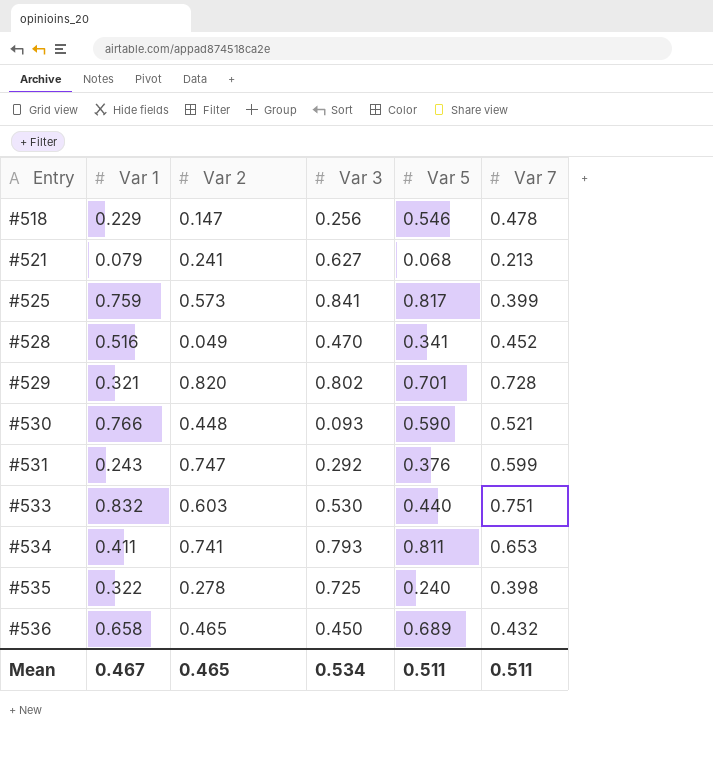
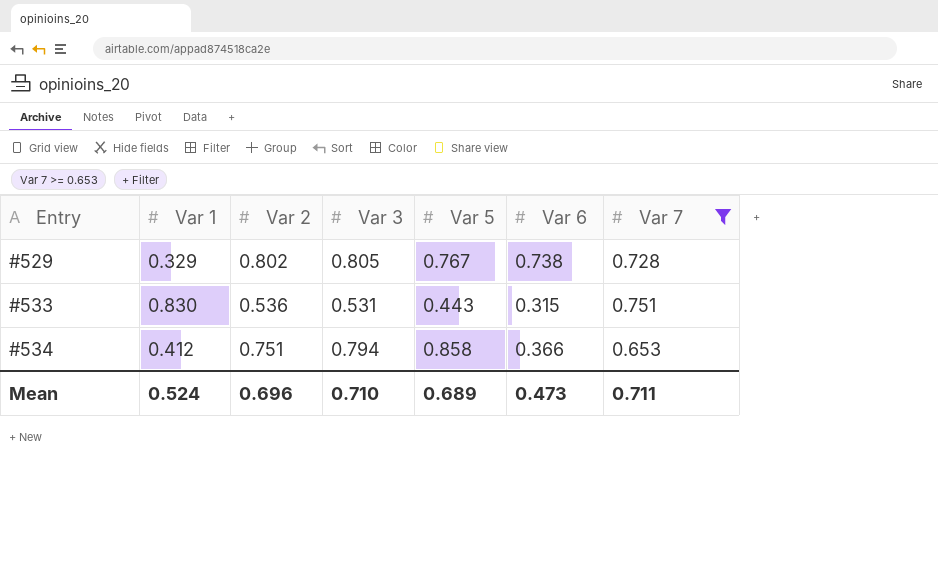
filter: none -> Var 7 >= 0.653
column Var 6 | position: none -> 6
#529 | Var 1: 0.321 -> 0.329
#529 | Var 2: 0.820 -> 0.802
#529 | Var 3: 0.802 -> 0.805
#529 | Var 5: 0.701 -> 0.767
#533 | Var 1: 0.832 -> 0.830
#533 | Var 2: 0.603 -> 0.536
#533 | Var 3: 0.530 -> 0.531
#533 | Var 5: 0.440 -> 0.443
#534 | Var 1: 0.411 -> 0.412
#534 | Var 2: 0.741 -> 0.751
#534 | Var 3: 0.793 -> 0.794
#534 | Var 5: 0.811 -> 0.858
Mean | Var 1: 0.467 -> 0.524
Mean | Var 2: 0.465 -> 0.696
Mean | Var 3: 0.534 -> 0.710
Mean | Var 5: 0.511 -> 0.689
Mean | Var 7: 0.511 -> 0.711

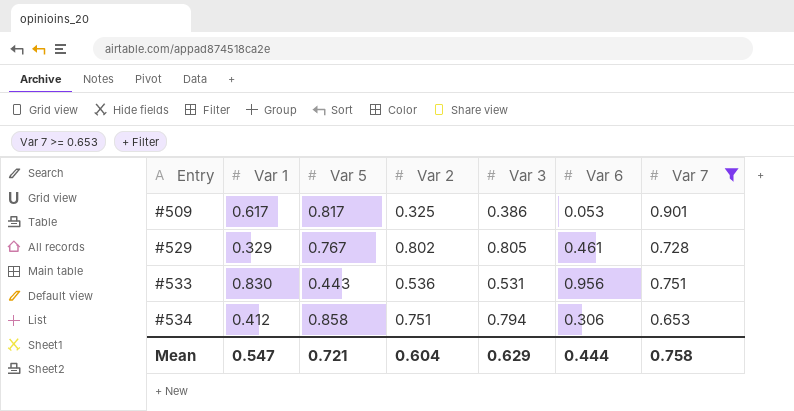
column Var 5 | position: 5 -> 3
row #509: none -> 0.617 | 0.817 | 0.325 | 0.386 | 0.053 | 0.901
#529 | Var 6: 0.738 -> 0.461
#533 | Var 6: 0.315 -> 0.956
#534 | Var 6: 0.366 -> 0.306
Mean | Var 1: 0.524 -> 0.547
Mean | Var 5: 0.689 -> 0.721
Mean | Var 2: 0.696 -> 0.604
Mean | Var 3: 0.710 -> 0.629
Mean | Var 6: 0.473 -> 0.444
Mean | Var 7: 0.711 -> 0.758

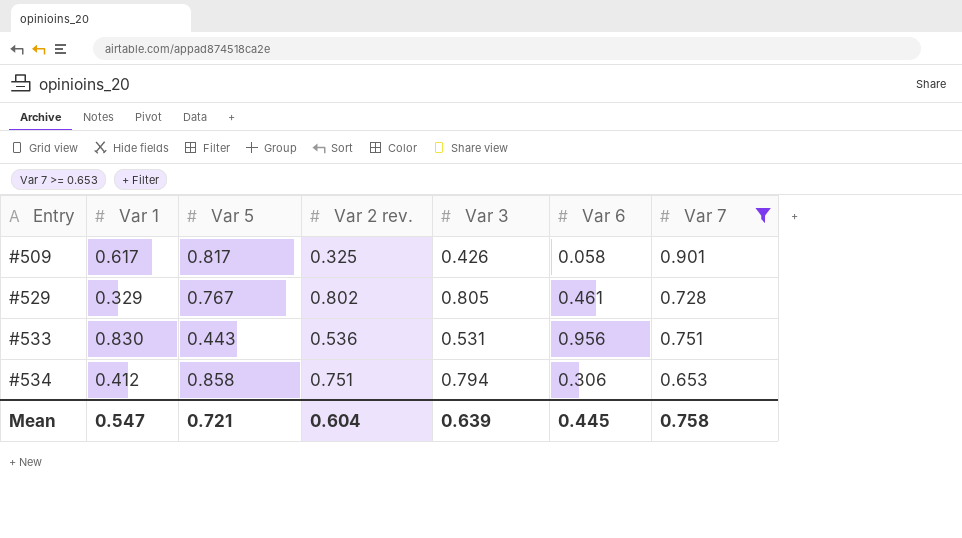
column name: Var 2 -> Var 2 rev.
#509 | Var 3: 0.386 -> 0.426
#509 | Var 6: 0.053 -> 0.058
Mean | Var 3: 0.629 -> 0.639
Mean | Var 6: 0.444 -> 0.445

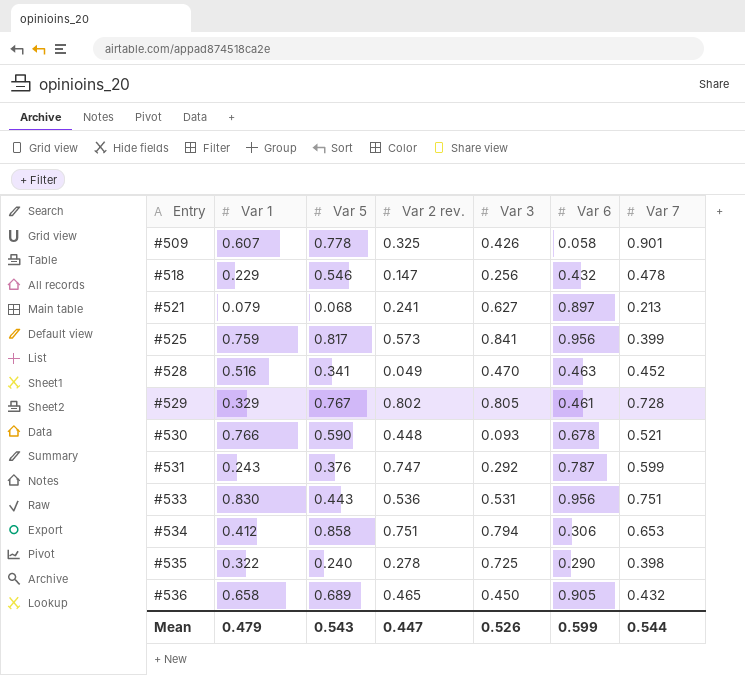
filter: Var 7 >= 0.653 -> none
#509 | Var 1: 0.617 -> 0.607
#509 | Var 5: 0.817 -> 0.778
Mean | Var 1: 0.547 -> 0.479
Mean | Var 5: 0.721 -> 0.543
Mean | Var 2 rev.: 0.604 -> 0.447
Mean | Var 3: 0.639 -> 0.526
Mean | Var 6: 0.445 -> 0.599
Mean | Var 7: 0.758 -> 0.544

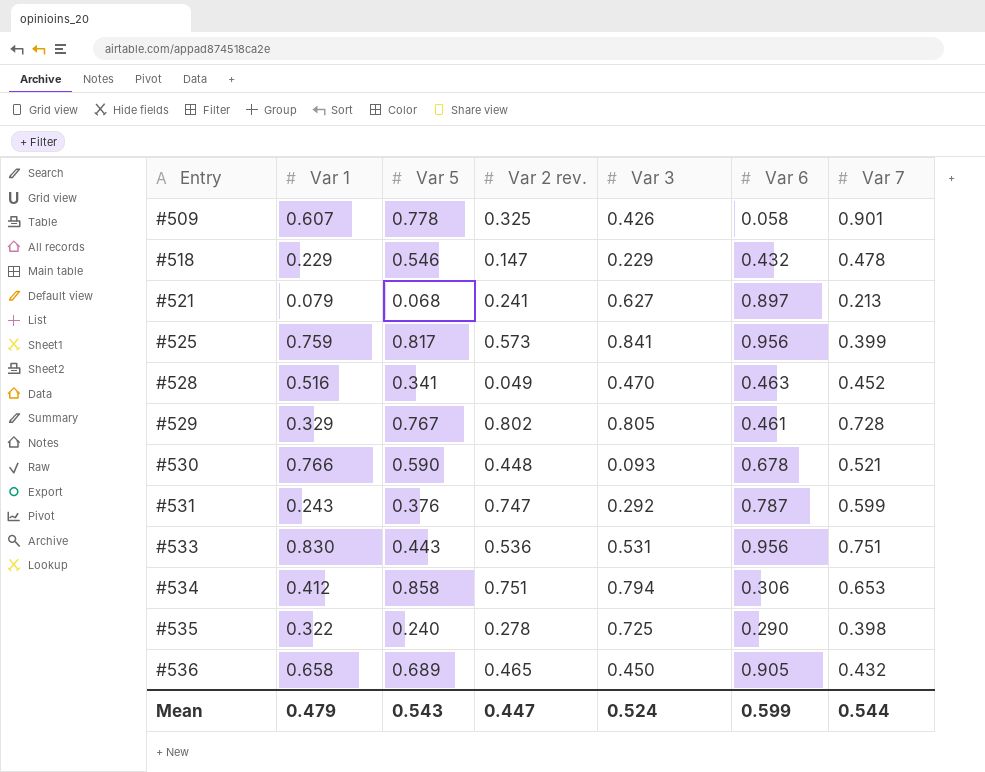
#518 | Var 3: 0.256 -> 0.229
Mean | Var 3: 0.526 -> 0.524

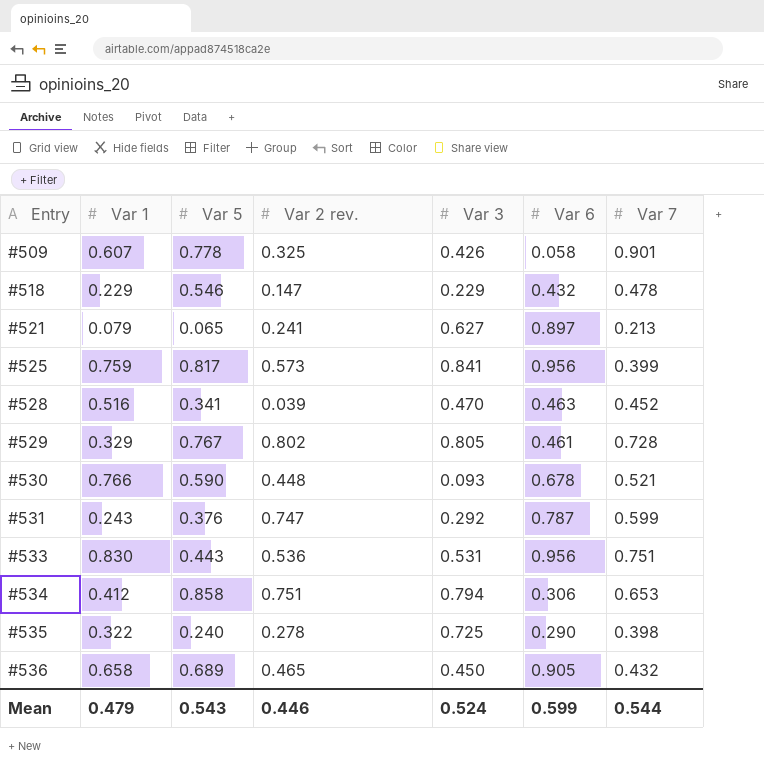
#521 | Var 5: 0.068 -> 0.065
#528 | Var 2 rev.: 0.049 -> 0.039
Mean | Var 2 rev.: 0.447 -> 0.446

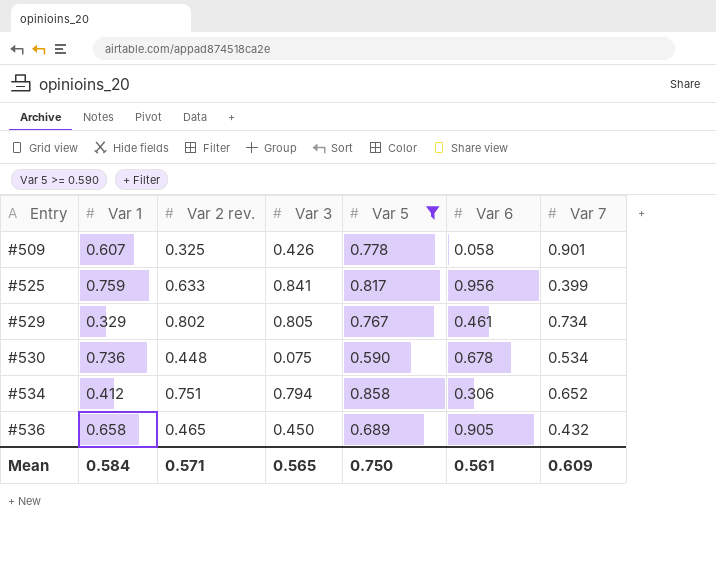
filter: none -> Var 5 >= 0.590
column Var 5 | position: 3 -> 5
#525 | Var 2 rev.: 0.573 -> 0.633
#529 | Var 7: 0.728 -> 0.734
#530 | Var 1: 0.766 -> 0.736
#530 | Var 3: 0.093 -> 0.075
#530 | Var 7: 0.521 -> 0.534
#534 | Var 7: 0.653 -> 0.652
Mean | Var 1: 0.479 -> 0.584
Mean | Var 2 rev.: 0.446 -> 0.571
Mean | Var 3: 0.524 -> 0.565
Mean | Var 5: 0.543 -> 0.750
Mean | Var 6: 0.599 -> 0.561
Mean | Var 7: 0.544 -> 0.609

